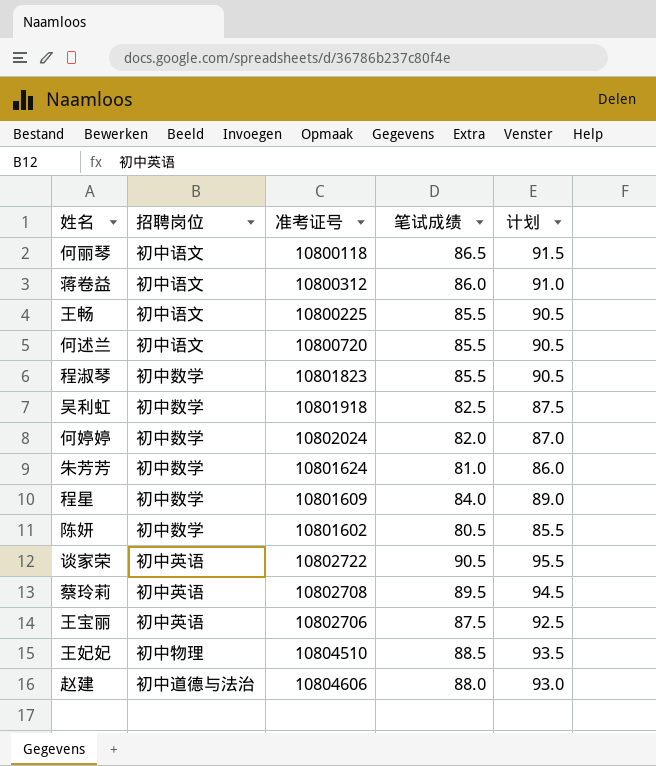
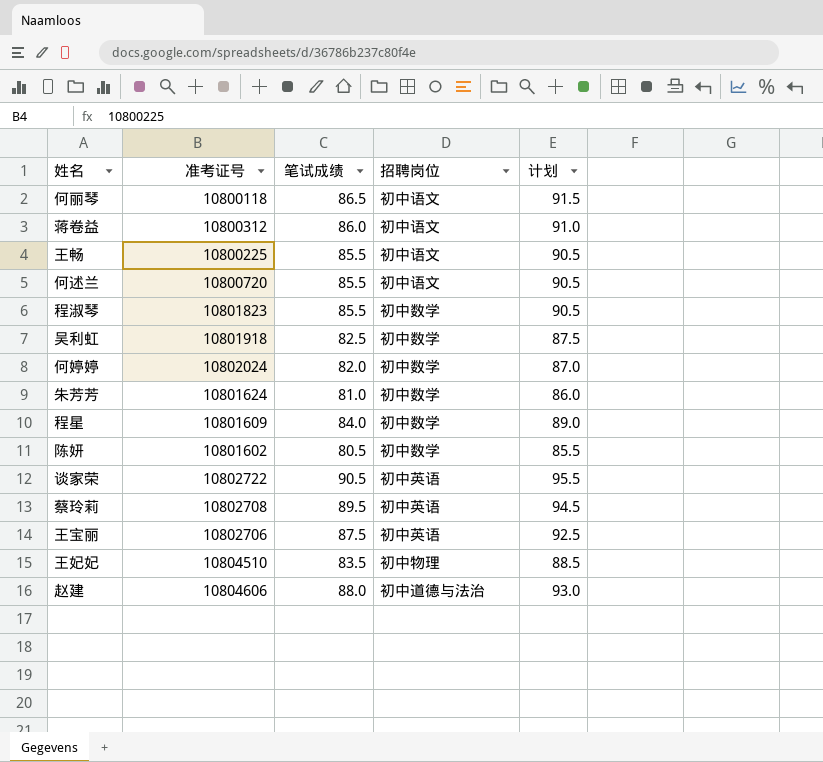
column 招聘岗位 | position: 2 -> 4
王妃妃 | 笔试成绩: 88.5 -> 83.5
王妃妃 | 计划: 93.5 -> 88.5

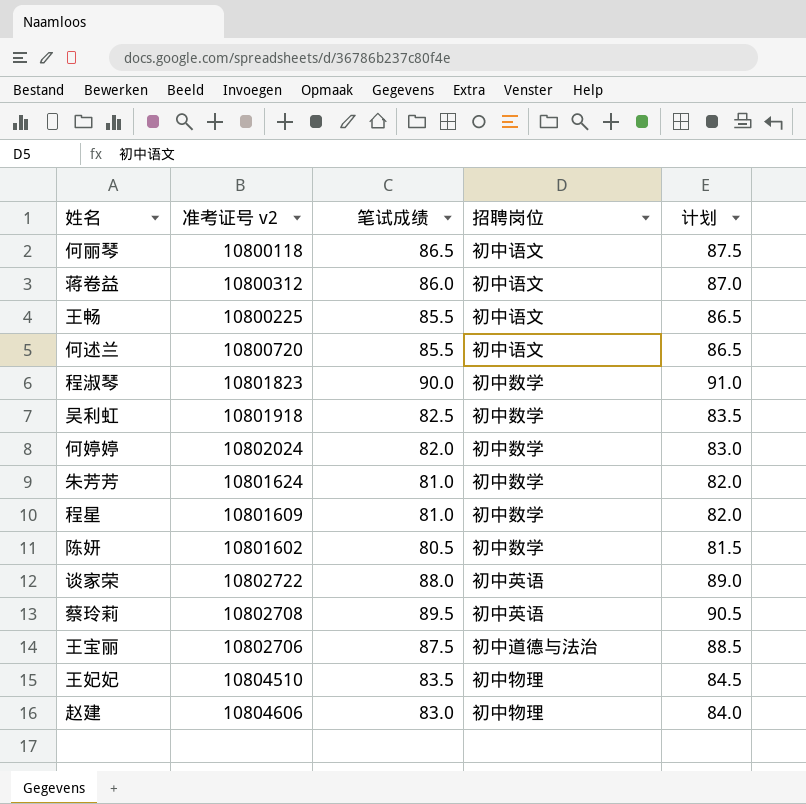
column name: 准考证号 -> 准考证号 v2
column 计划 | formula: [笔试成绩] + 5 -> [笔试成绩] + 1
程淑琴 | 笔试成绩: 85.5 -> 90.0
程星 | 笔试成绩: 84.0 -> 81.0
谈家荣 | 笔试成绩: 90.5 -> 88.0
王宝丽 | 招聘岗位: 初中英语 -> 初中道德与法治
赵建 | 笔试成绩: 88.0 -> 83.0
赵建 | 招聘岗位: 初中道德与法治 -> 初中物理

